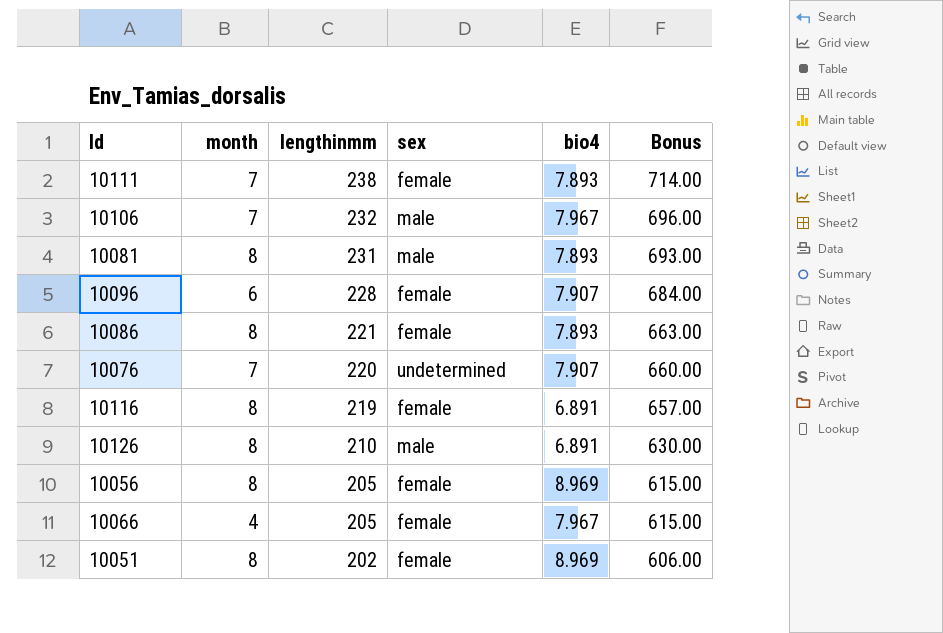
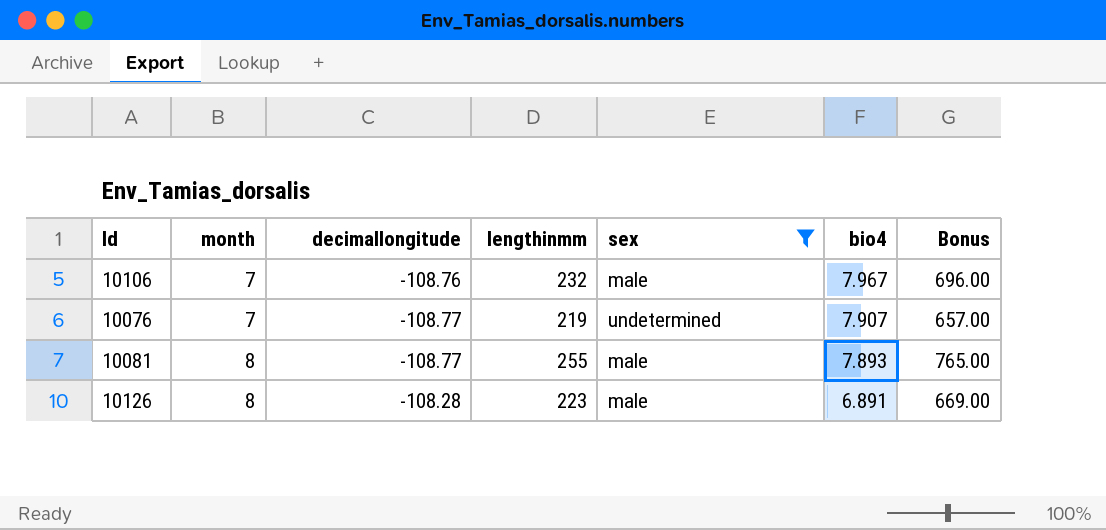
filter: none -> sex != female
row order: lengthinmm descending -> month ascending
column decimallongitude | position: none -> 3
10076 | lengthinmm: 220 -> 219
10076 | Bonus: 660.00 -> 657.00
10081 | lengthinmm: 231 -> 255
10081 | Bonus: 693.00 -> 765.00
10126 | lengthinmm: 210 -> 223
10126 | Bonus: 630.00 -> 669.00

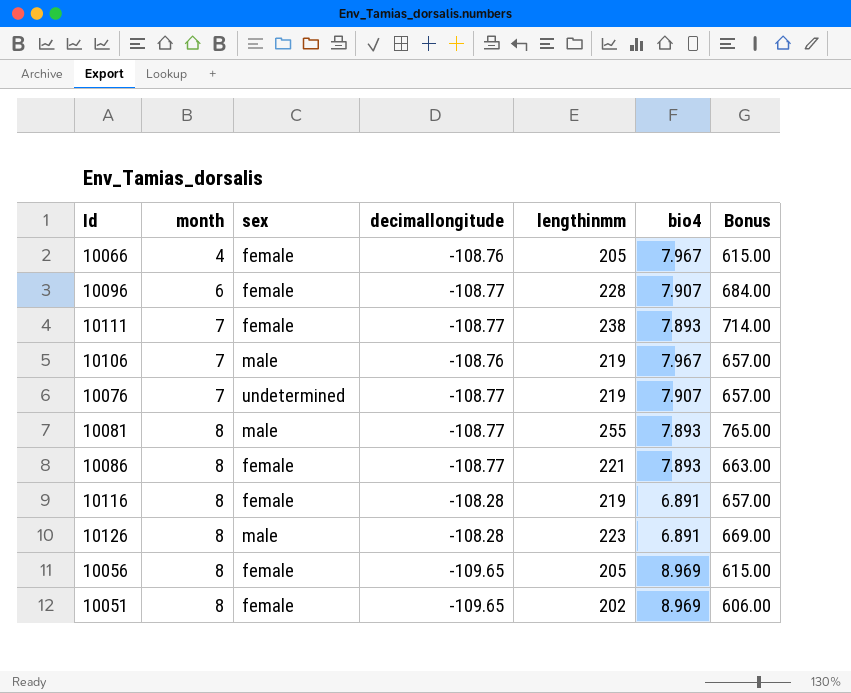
filter: sex != female -> none
column sex | position: 5 -> 3
10106 | lengthinmm: 232 -> 219
10106 | Bonus: 696.00 -> 657.00

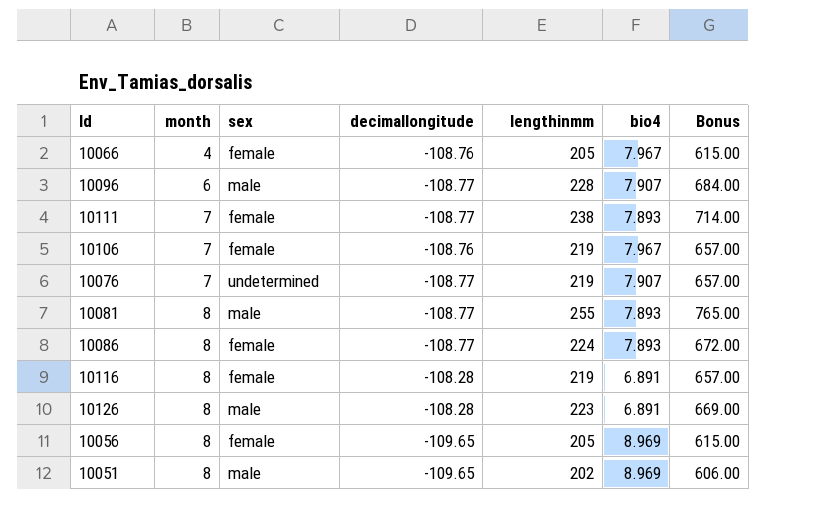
10096 | sex: female -> male
10106 | sex: male -> female
10086 | lengthinmm: 221 -> 224
10086 | Bonus: 663.00 -> 672.00
10051 | sex: female -> male

